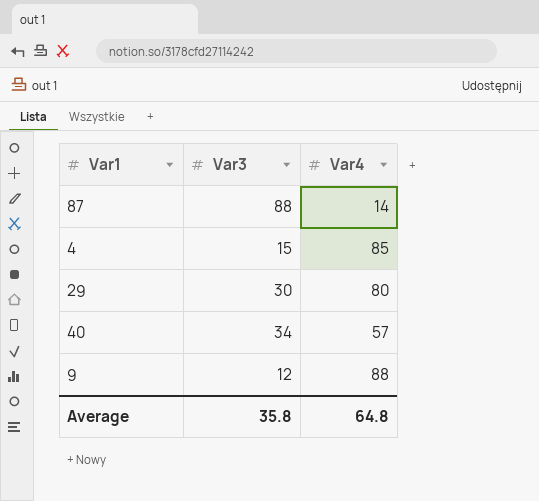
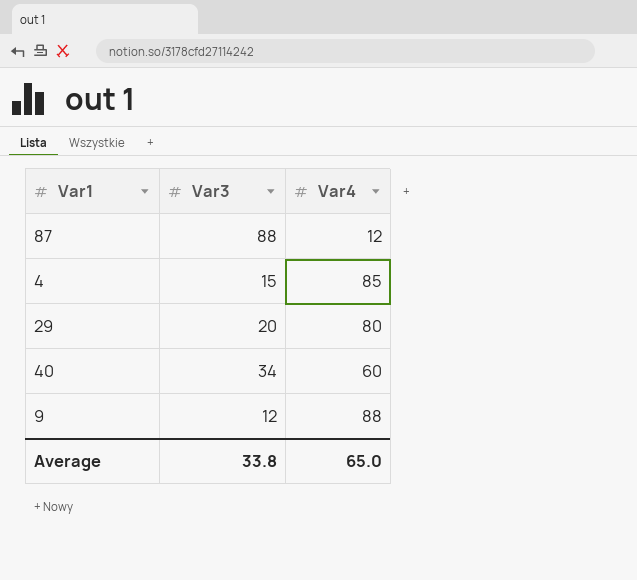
87 | Var4: 14 -> 12
29 | Var3: 30 -> 20
40 | Var4: 57 -> 60
Average | Var3: 35.8 -> 33.8
Average | Var4: 64.8 -> 65.0

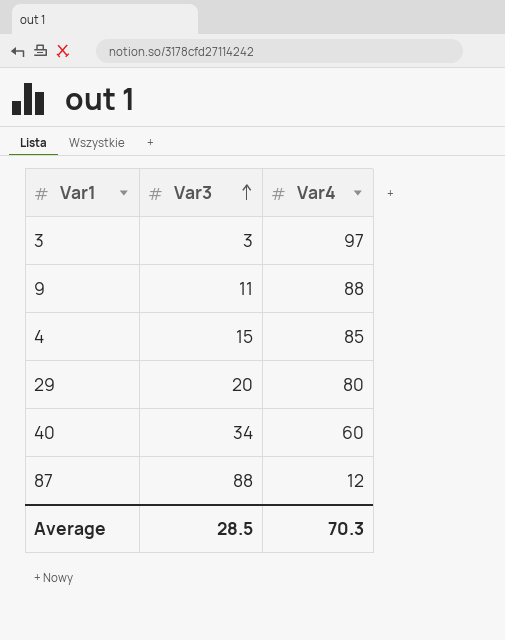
row order: none -> Var3 ascending
row 3: none -> 3 | 97
9 | Var3: 12 -> 11
Average | Var3: 33.8 -> 28.5
Average | Var4: 65.0 -> 70.3

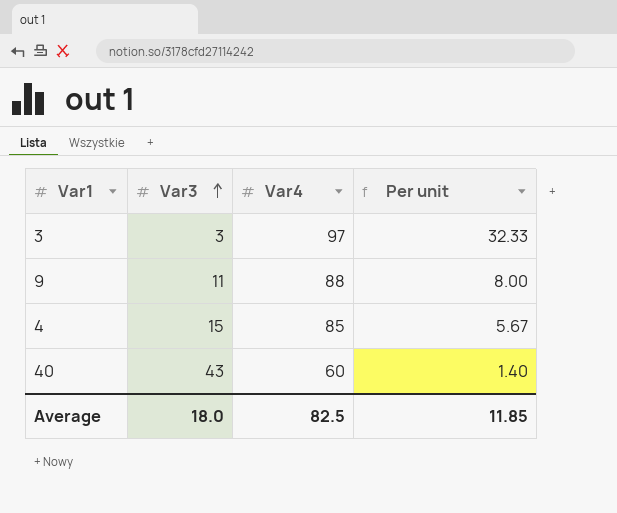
column Per unit | formula: none -> [Var4] / [Var3]
row 29: 20 | 80 -> none
row 87: 88 | 12 -> none
40 | Var3: 34 -> 43
Average | Var3: 28.5 -> 18.0
Average | Var4: 70.3 -> 82.5

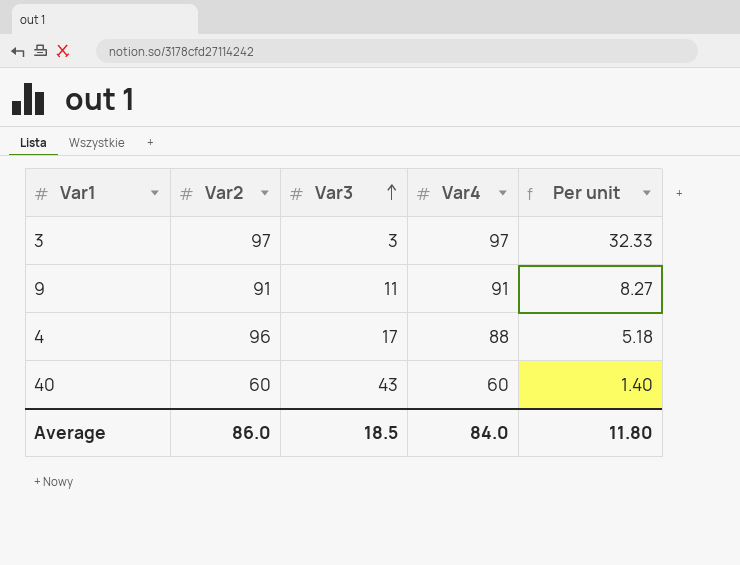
column Var2 | position: none -> 2
9 | Var4: 88 -> 91
9 | Per unit: 8.00 -> 8.27
4 | Var3: 15 -> 17
4 | Var4: 85 -> 88
4 | Per unit: 5.67 -> 5.18
Average | Var3: 18.0 -> 18.5
Average | Var4: 82.5 -> 84.0
Average | Per unit: 11.85 -> 11.80

